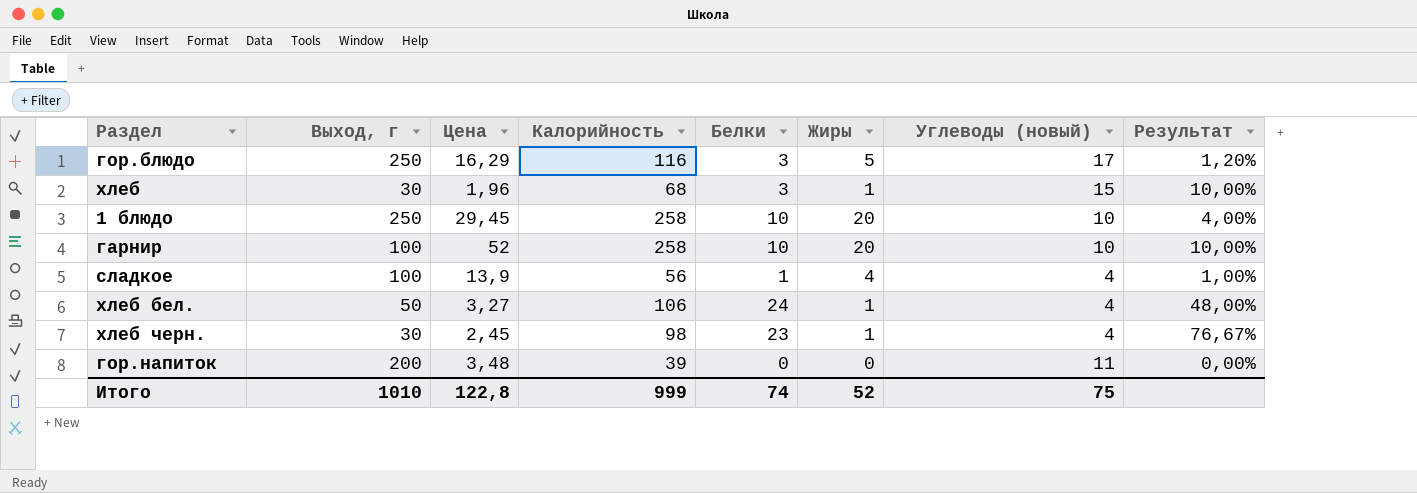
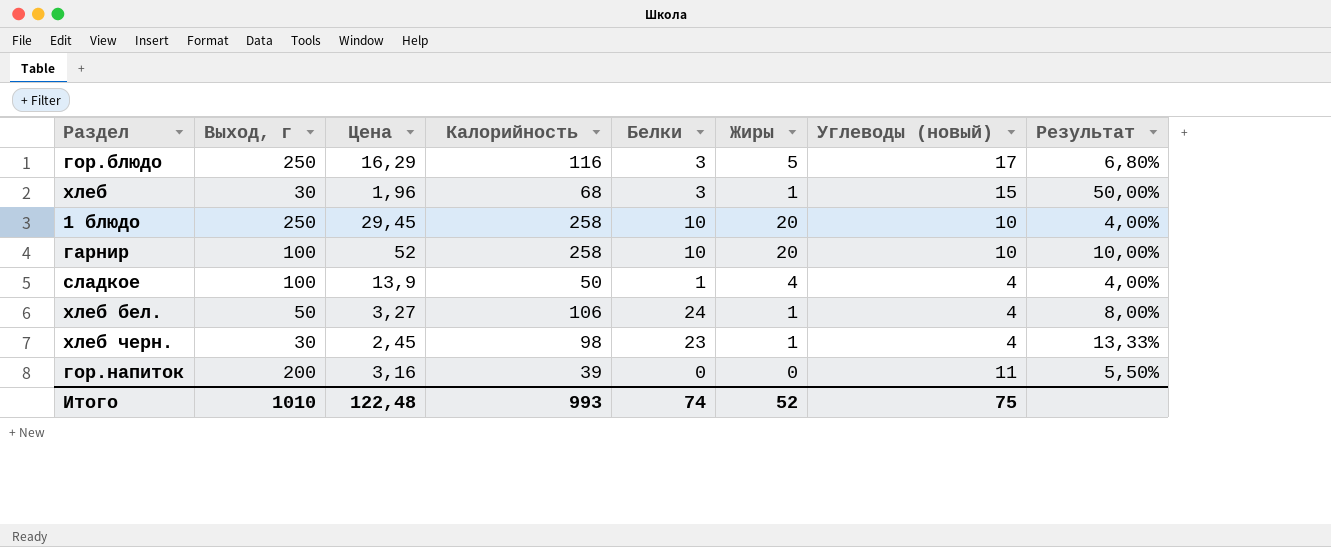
column Результат | formula: [Белки] / [Выход, г] -> [Углеводы (новый)] / [Выход, г]
сладкое | Калорийность: 56 -> 50
гор.напиток | Цена: 3,48 -> 3,16
Итого | Цена: 122,8 -> 122,48
Итого | Калорийность: 999 -> 993

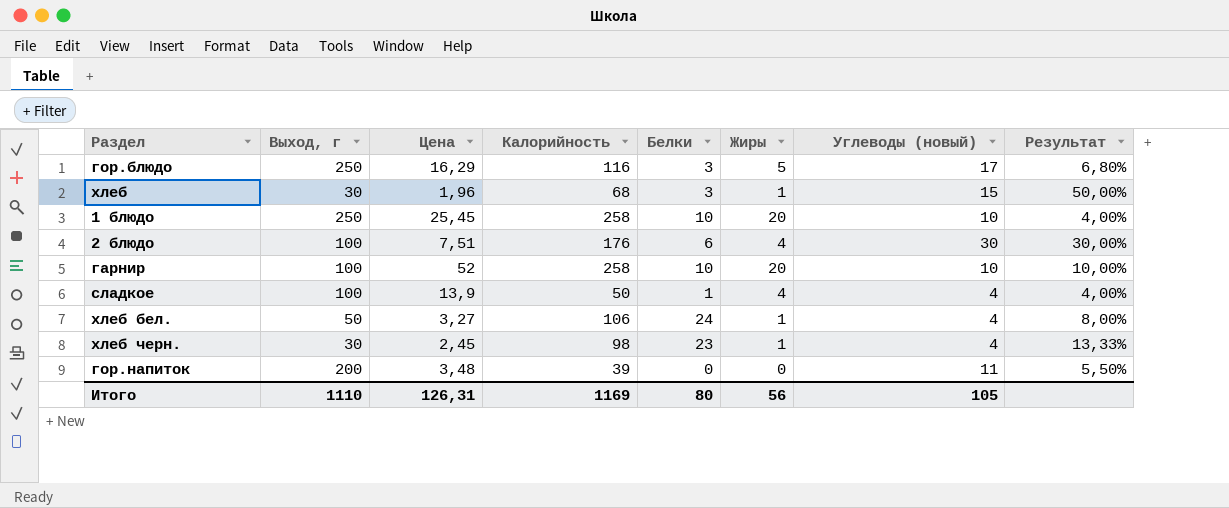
1 блюдо | Цена: 29,45 -> 25,45
row 2 блюдо: none -> 100 | 7,51 | 176 | 6 | 4 | 30 | 30,00%
гор.напиток | Цена: 3,16 -> 3,48
Итого | Выход, г: 1010 -> 1110
Итого | Цена: 122,48 -> 126,31
Итого | Калорийность: 993 -> 1169
Итого | Белки: 74 -> 80
Итого | Жиры: 52 -> 56
Итого | Углеводы (новый): 75 -> 105

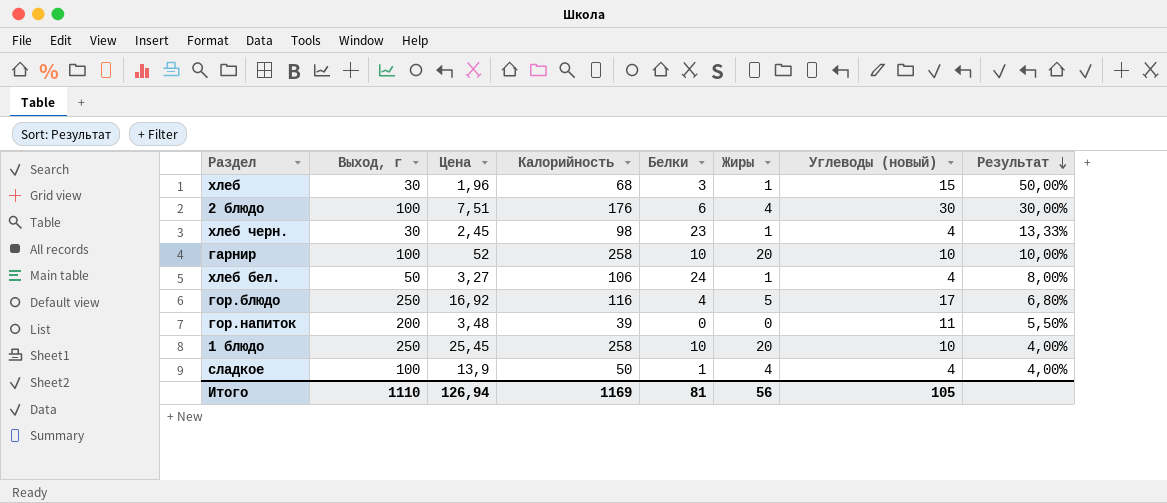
row order: none -> Результат descending
гор.блюдо | Цена: 16,29 -> 16,92
гор.блюдо | Белки: 3 -> 4
Итого | Цена: 126,31 -> 126,94
Итого | Белки: 80 -> 81

